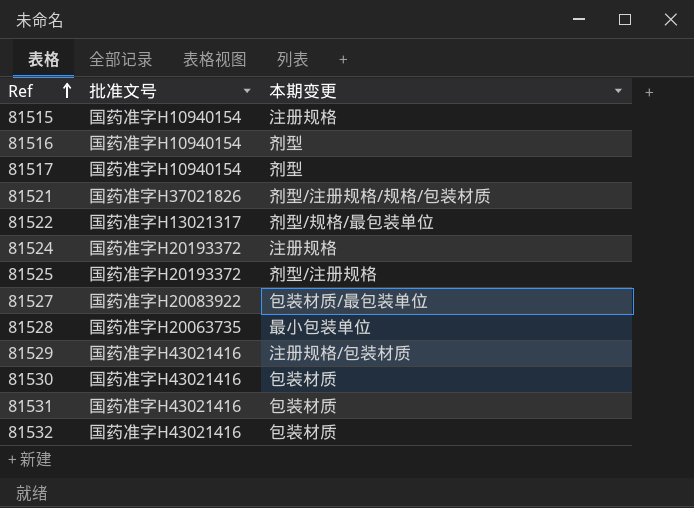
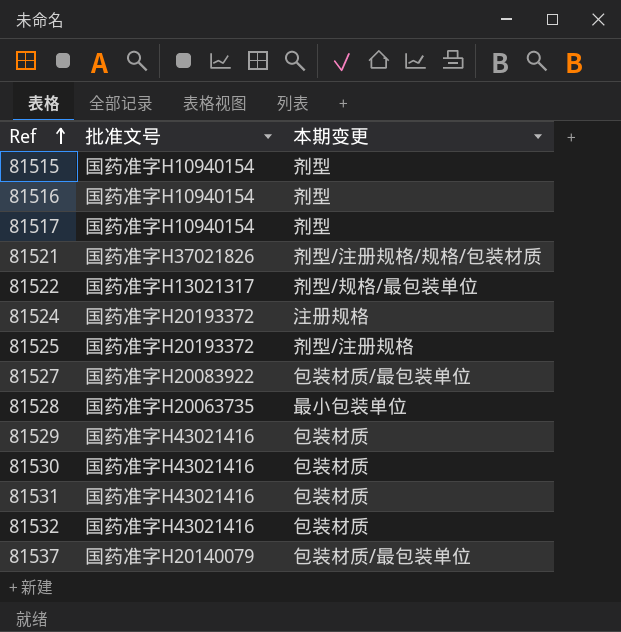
81515 | 本期变更: 注册规格 -> 剂型
81529 | 本期变更: 注册规格/包装材质 -> 包装材质
row 81537: none -> 国药准字H20140079 | 包装材质/最包装单位

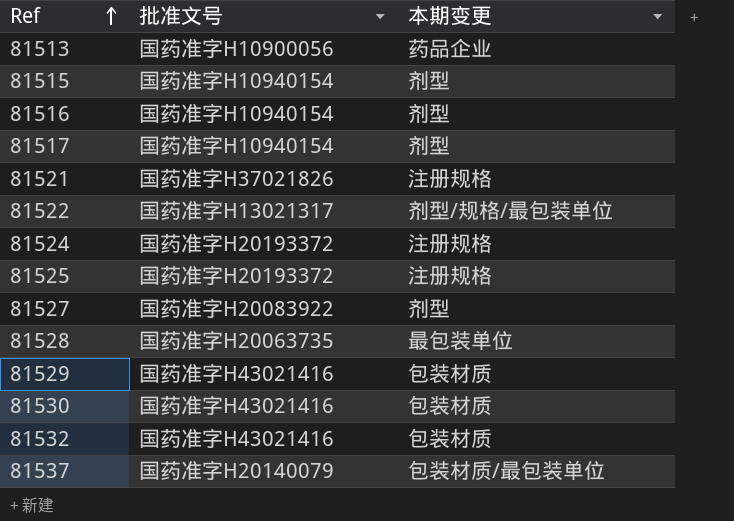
row 81531: 国药准字H43021416 | 包装材质 -> none
row 81513: none -> 国药准字H10900056 | 药品企业
81521 | 本期变更: 剂型/注册规格/规格/包装材质 -> 注册规格
81525 | 本期变更: 剂型/注册规格 -> 注册规格
81527 | 本期变更: 包装材质/最包装单位 -> 剂型
81528 | 本期变更: 最小包装单位 -> 最包装单位

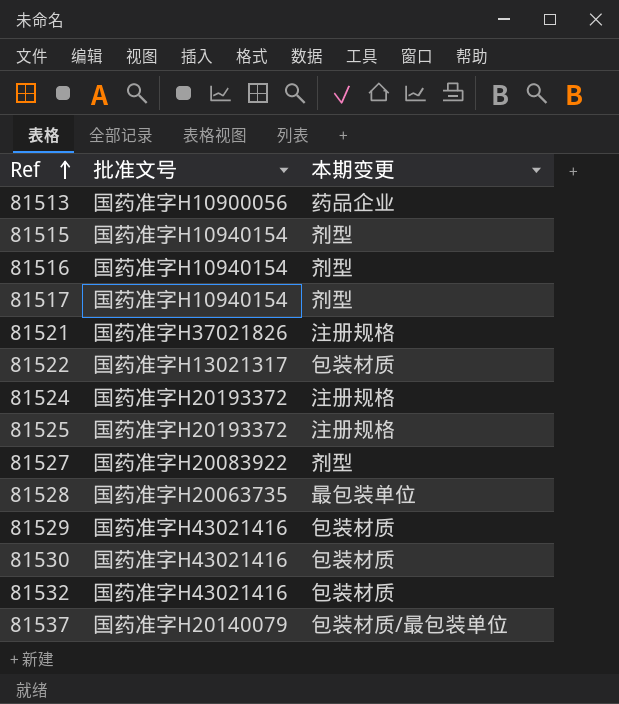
81522 | 本期变更: 剂型/规格/最包装单位 -> 包装材质

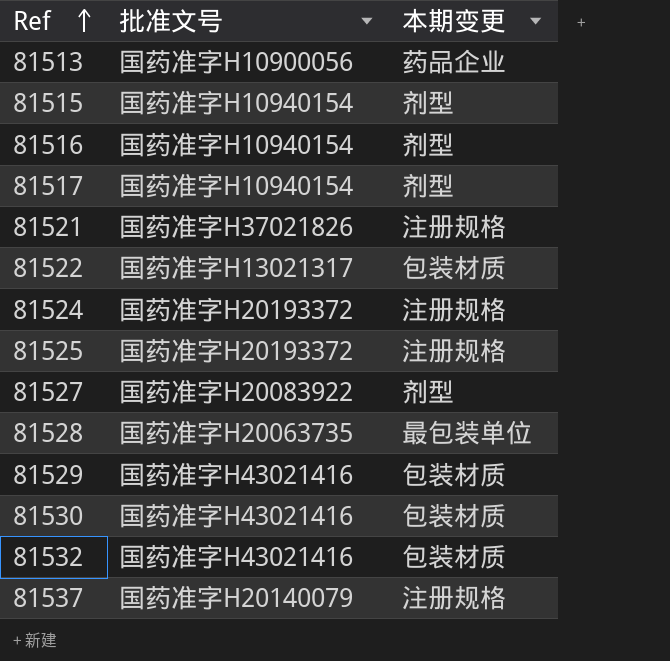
81537 | 本期变更: 包装材质/最包装单位 -> 注册规格

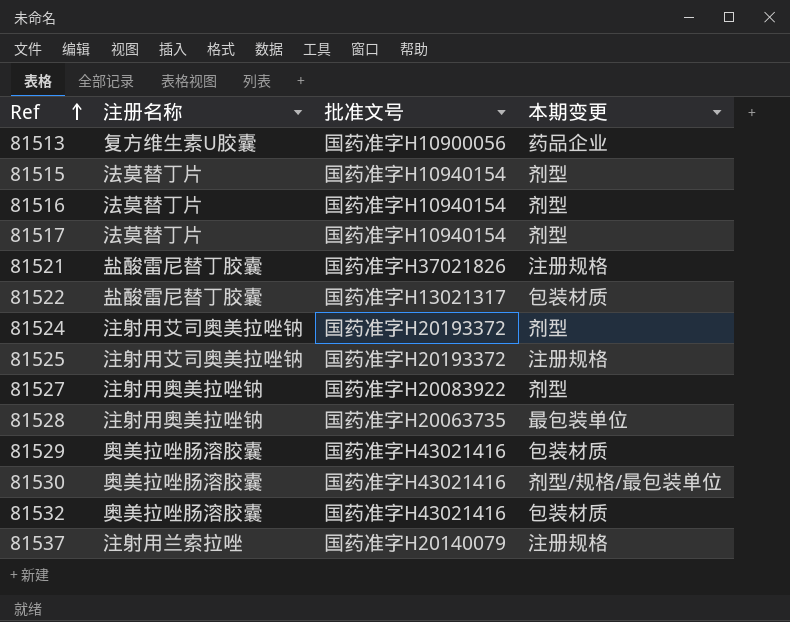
column 注册名称 | position: none -> 2
81524 | 本期变更: 注册规格 -> 剂型
81530 | 本期变更: 包装材质 -> 剂型/规格/最包装单位

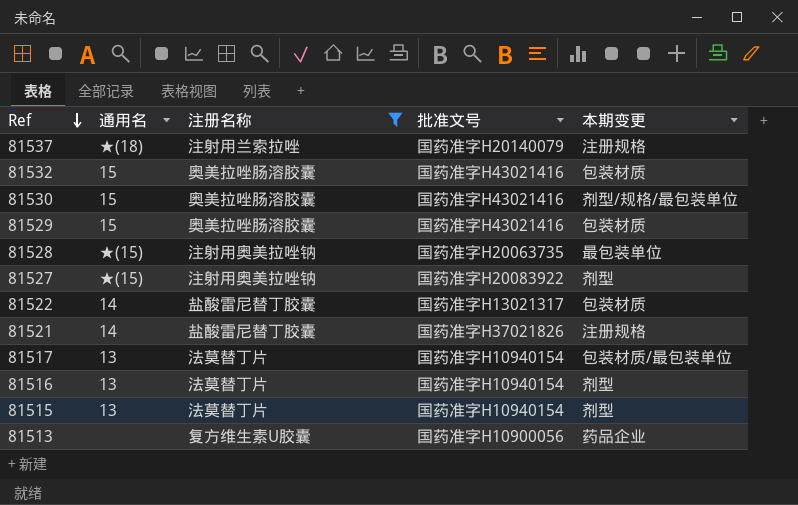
filter: none -> 注册名称 != 注射用艾司奥美拉唑钠
row order: Ref ascending -> Ref descending
column 通用名 | position: none -> 2
81517 | 本期变更: 剂型 -> 包装材质/最包装单位

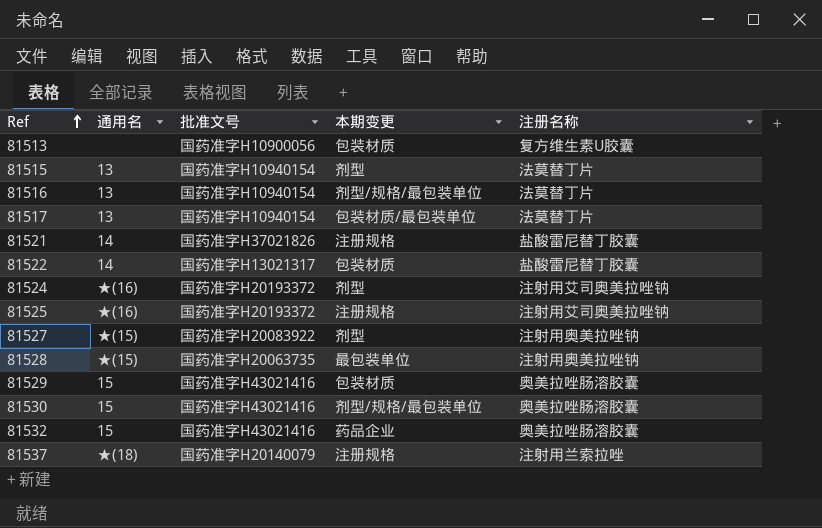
filter: 注册名称 != 注射用艾司奥美拉唑钠 -> none
row order: Ref descending -> Ref ascending
column 注册名称 | position: 3 -> 5
81513 | 本期变更: 药品企业 -> 包装材质
81516 | 本期变更: 剂型 -> 剂型/规格/最包装单位
81532 | 本期变更: 包装材质 -> 药品企业

